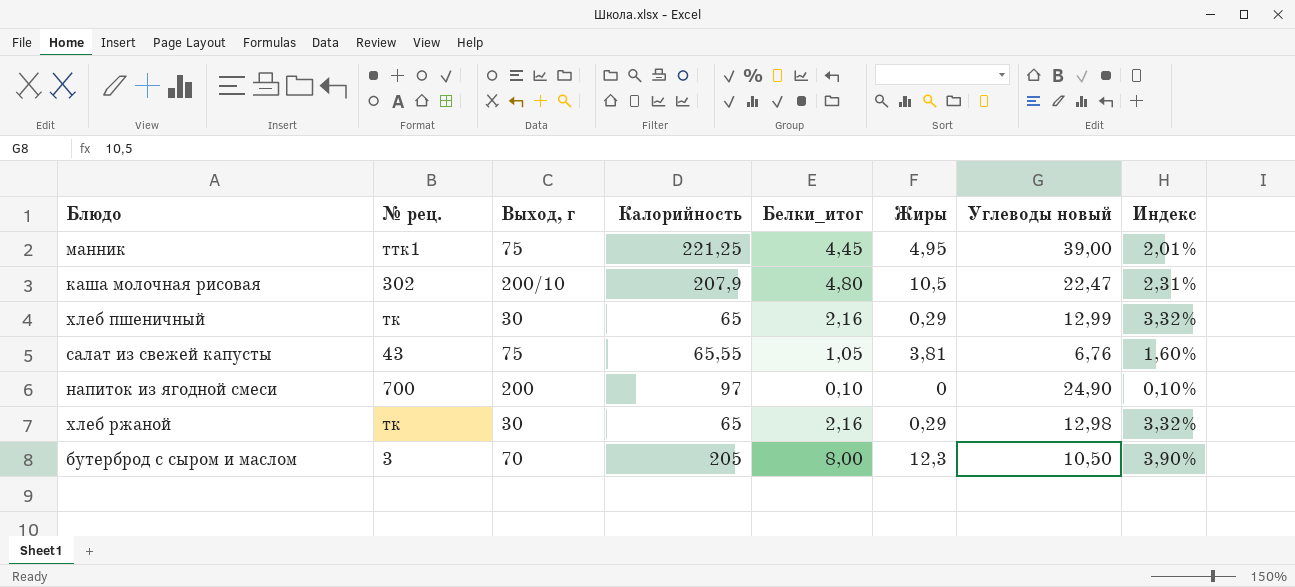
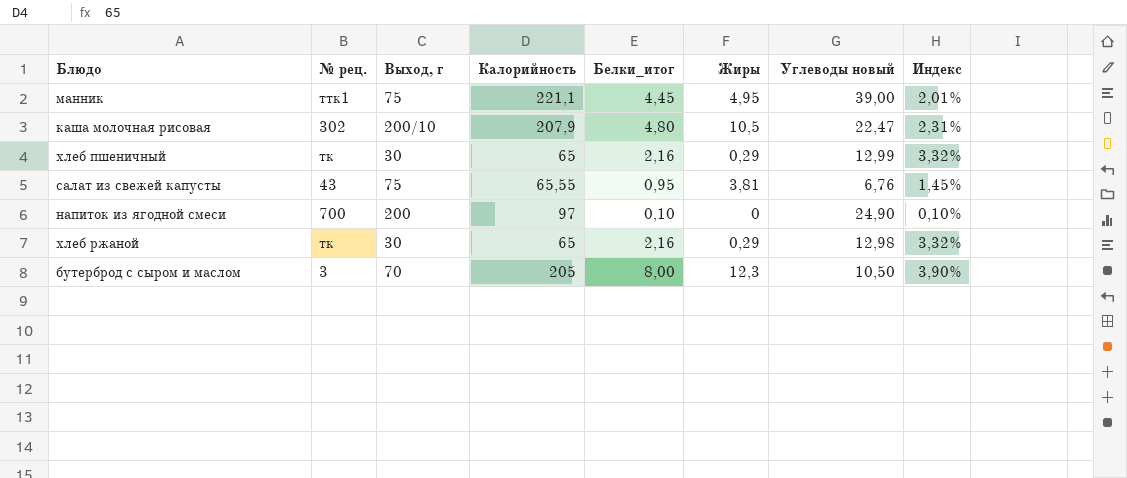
манник | Калорийность: 221,25 -> 221,1
салат из свежей капусты | Белки_итог: 1,05 -> 0,95
салат из свежей капусты | Индекс: 1,60% -> 1,45%

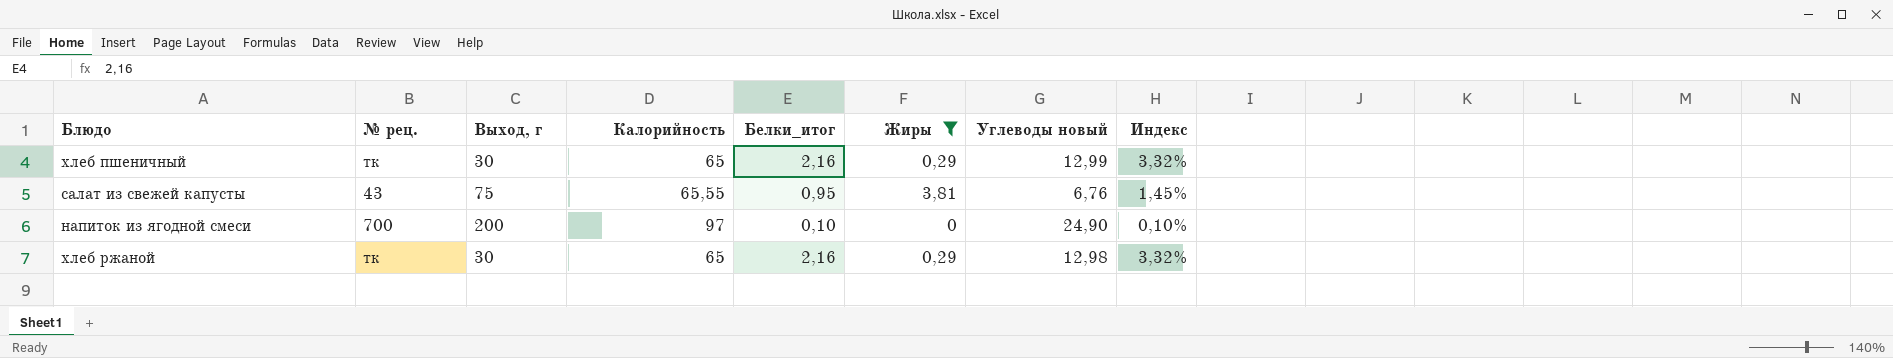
filter: none -> Жиры <= 3,81

